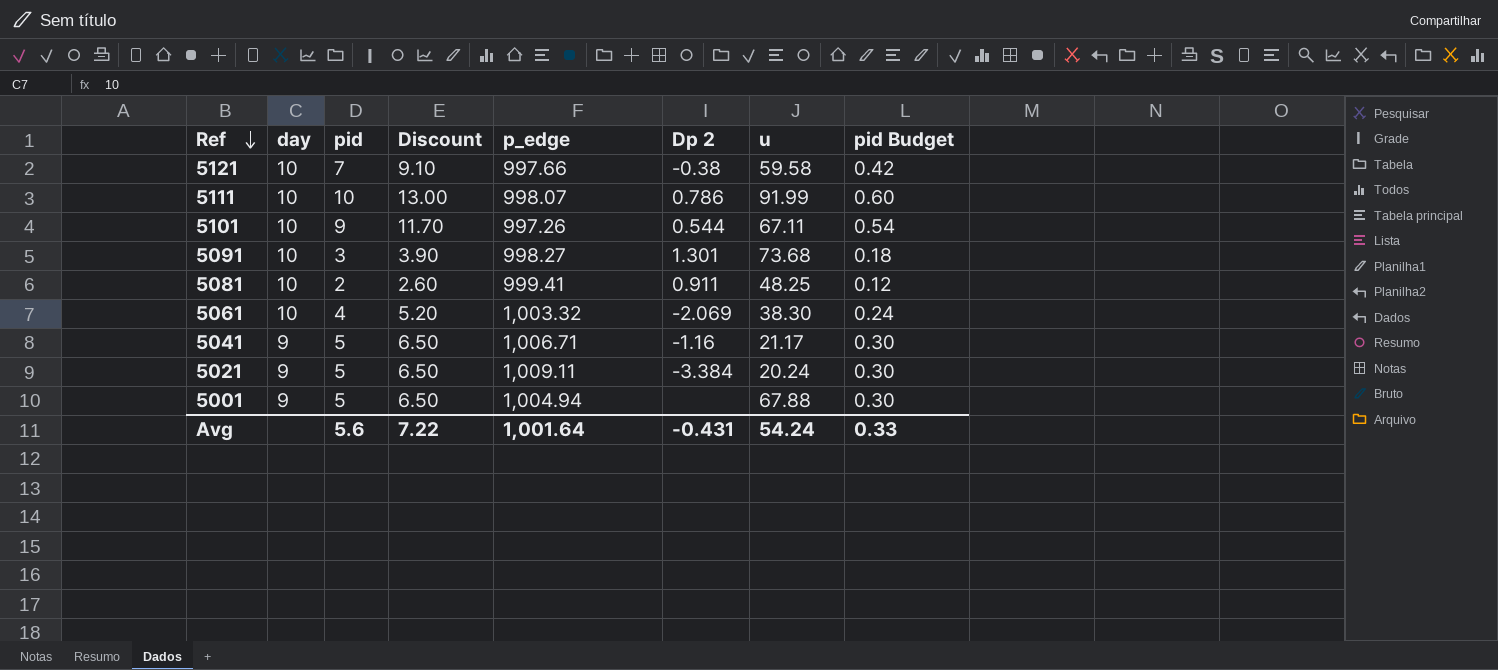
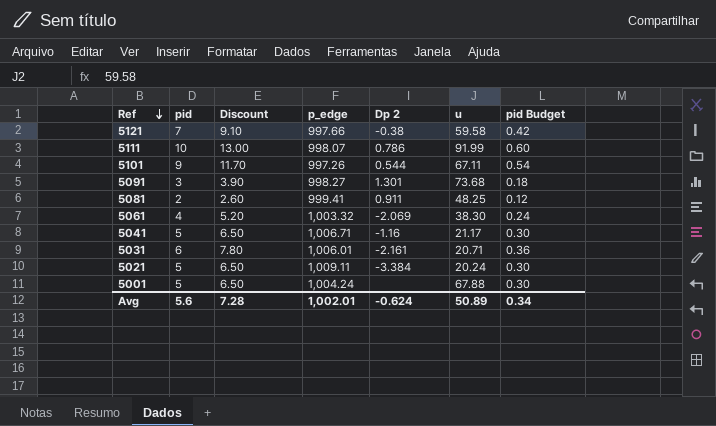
column day | position: 2 -> none
row 5031: none -> 6 | 7.80 | 1,006.01 | -2.161 | 20.71 | 0.36
5001 | p_edge: 1,004.94 -> 1,004.24
Avg | Discount: 7.22 -> 7.28
Avg | p_edge: 1,001.64 -> 1,002.01
Avg | Dp 2: -0.431 -> -0.624
Avg | u: 54.24 -> 50.89
Avg | pid Budget: 0.33 -> 0.34

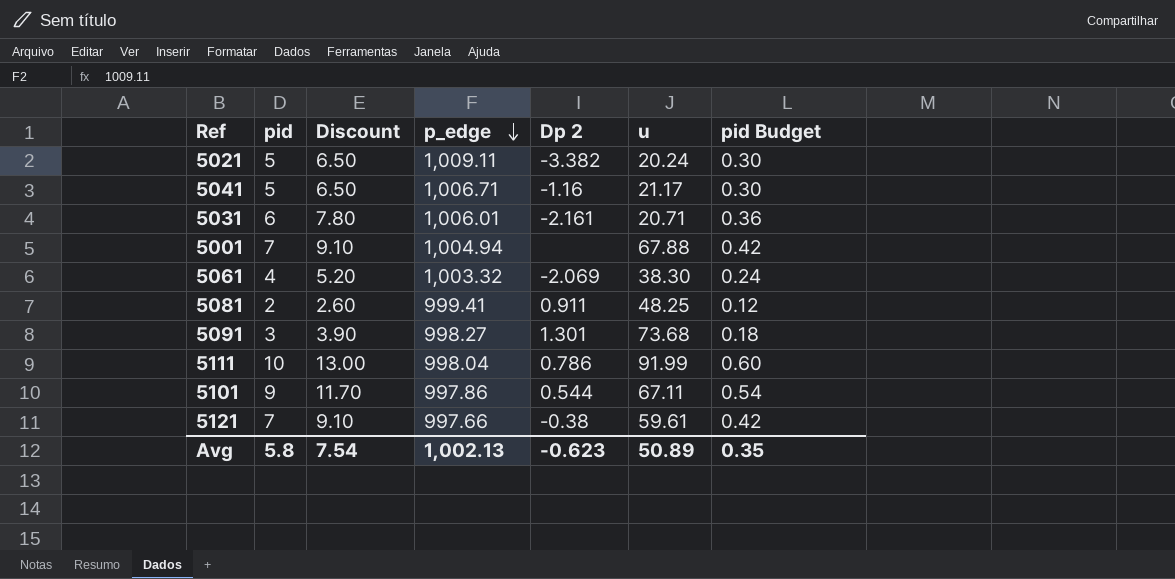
row order: Ref descending -> p_edge descending
5021 | Dp 2: -3.384 -> -3.382
5001 | pid: 5 -> 7
5001 | Discount: 6.50 -> 9.10
5001 | p_edge: 1,004.24 -> 1,004.94
5001 | pid Budget: 0.30 -> 0.42
5111 | p_edge: 998.07 -> 998.04
5101 | p_edge: 997.26 -> 997.86
5121 | u: 59.58 -> 59.61
Avg | pid: 5.6 -> 5.8
Avg | Discount: 7.28 -> 7.54
Avg | p_edge: 1,002.01 -> 1,002.13
Avg | Dp 2: -0.624 -> -0.623
Avg | pid Budget: 0.34 -> 0.35

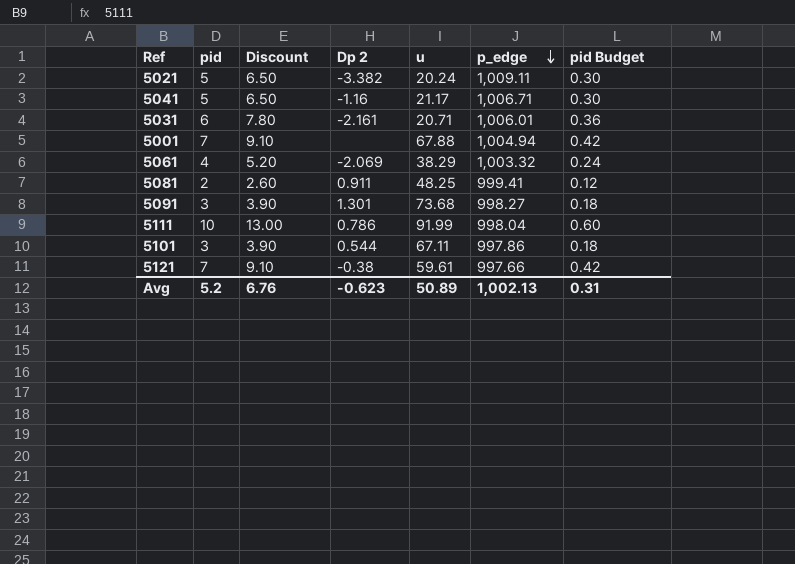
column p_edge | position: 4 -> 6
5061 | u: 38.30 -> 38.29
5101 | pid: 9 -> 3
5101 | Discount: 11.70 -> 3.90
5101 | pid Budget: 0.54 -> 0.18
Avg | pid: 5.8 -> 5.2
Avg | Discount: 7.54 -> 6.76
Avg | pid Budget: 0.35 -> 0.31

